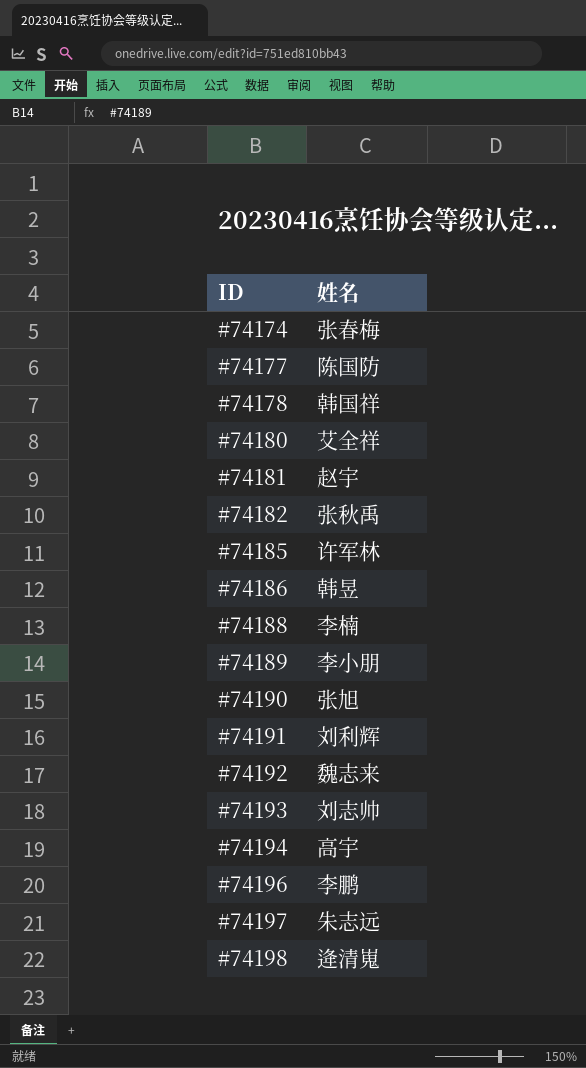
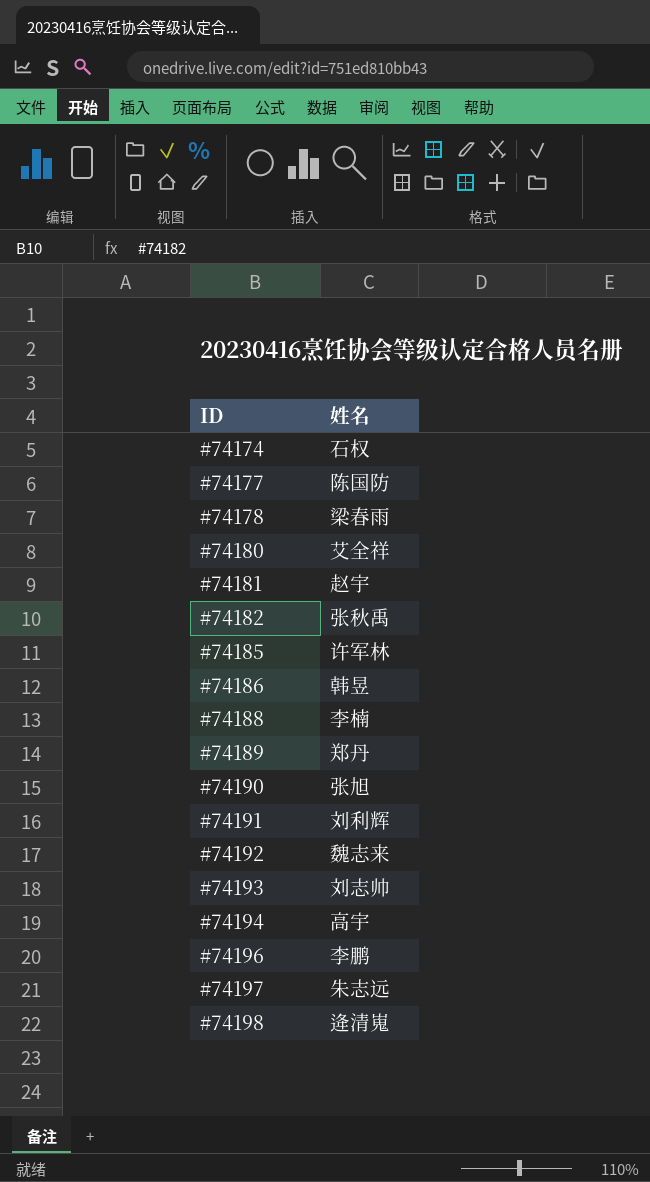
#74174 | 姓名: 张春梅 -> 石权
#74178 | 姓名: 韩国祥 -> 梁春雨
#74189 | 姓名: 李小朋 -> 郑丹

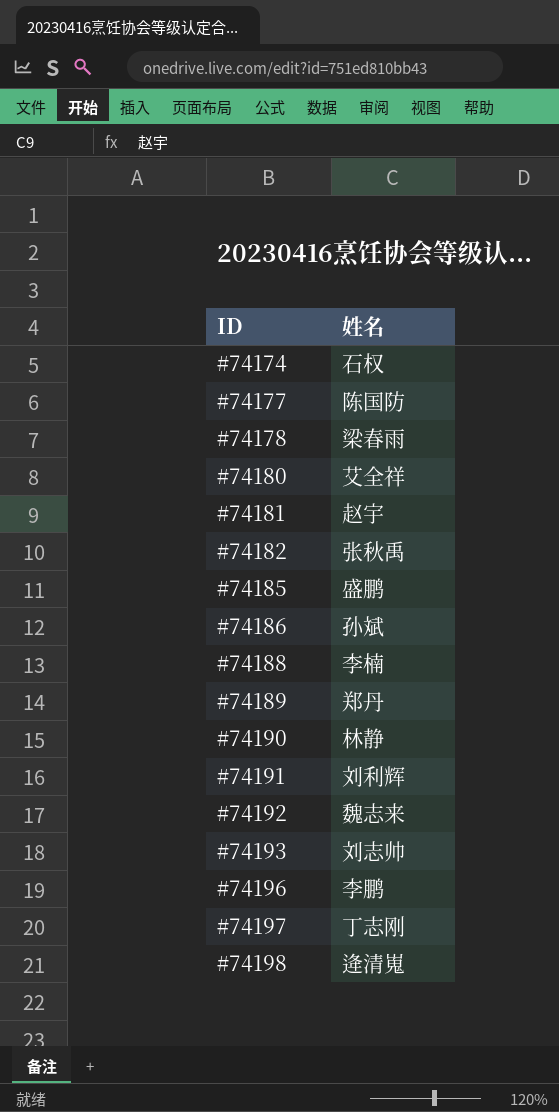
row #74194: 高宇 -> none
#74185 | 姓名: 许军林 -> 盛鹏
#74186 | 姓名: 韩昱 -> 孙斌
#74190 | 姓名: 张旭 -> 林静
#74197 | 姓名: 朱志远 -> 丁志刚

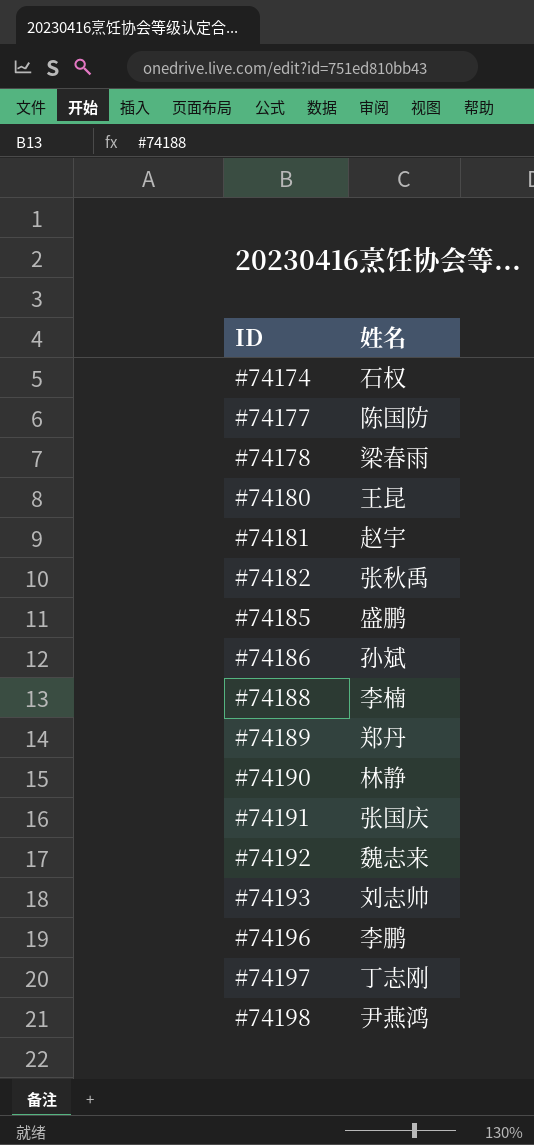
#74180 | 姓名: 艾全祥 -> 王昆
#74191 | 姓名: 刘利辉 -> 张国庆
#74198 | 姓名: 逄清嵬 -> 尹燕鸿

